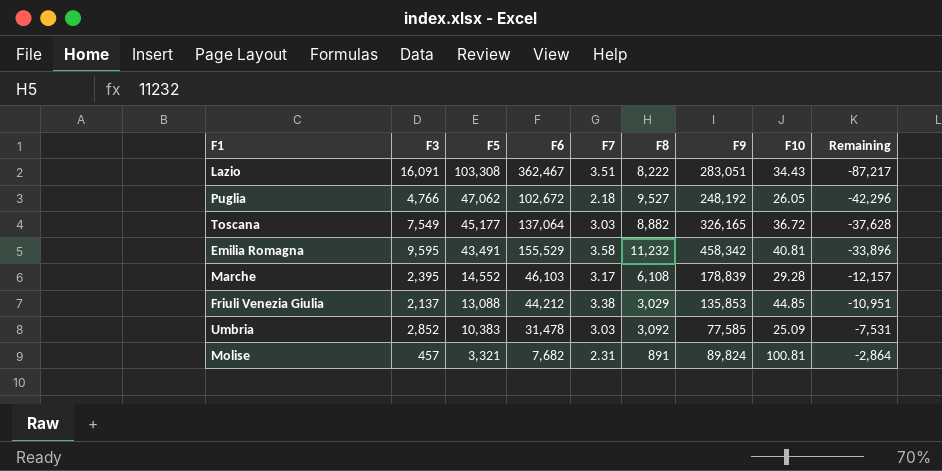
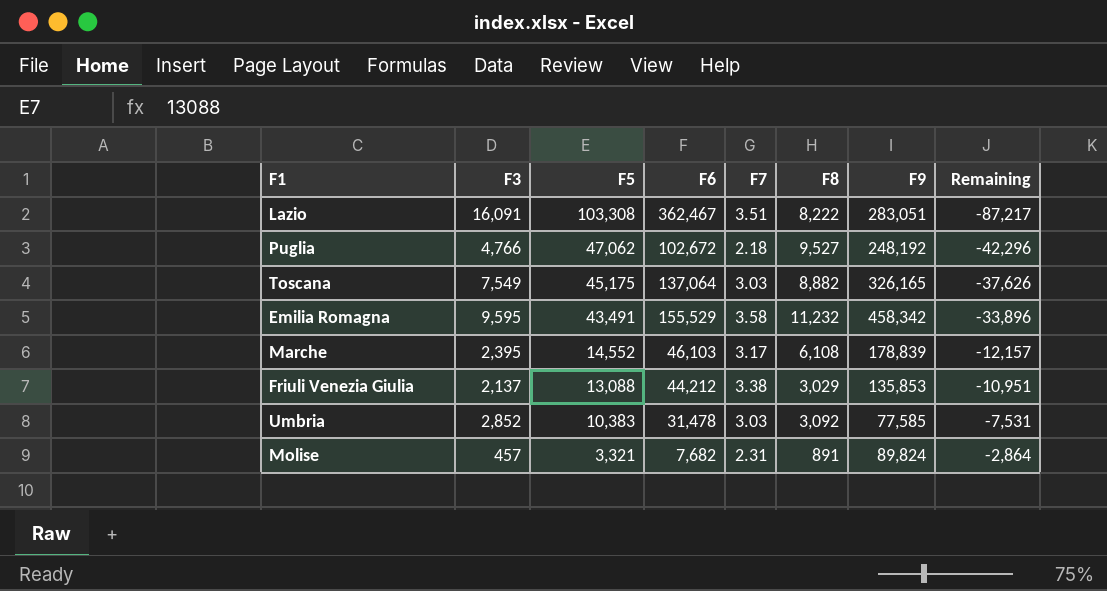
column F10 | formula: [F9] / [F8] -> none
Toscana | F5: 45,177 -> 45,175
Toscana | Remaining: -37,628 -> -37,626

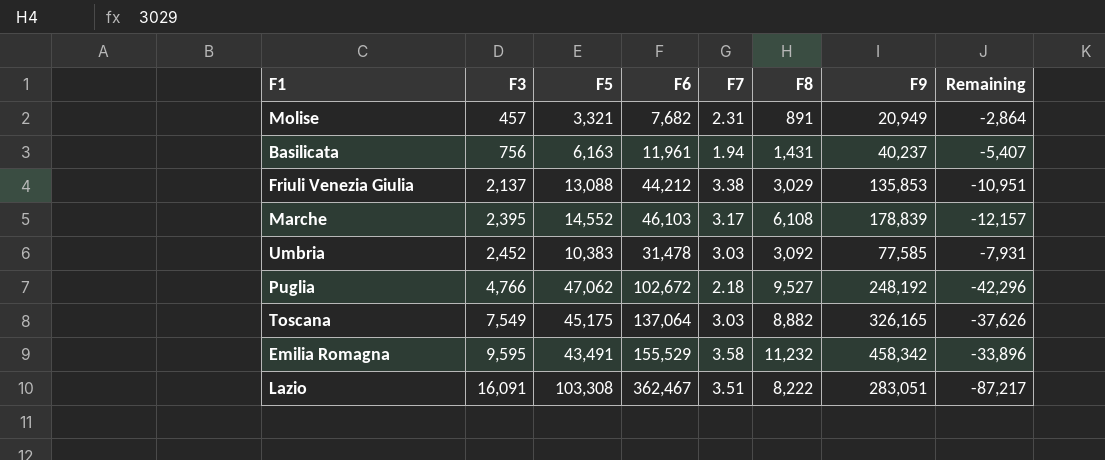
row order: F5 descending -> F3 ascending
Molise | F9: 89,824 -> 20,949
row Basilicata: none -> 756 | 6,163 | 11,961 | 1.94 | 1,431 | 40,237 | -5,407
Umbria | F3: 2,852 -> 2,452
Umbria | Remaining: -7,531 -> -7,931

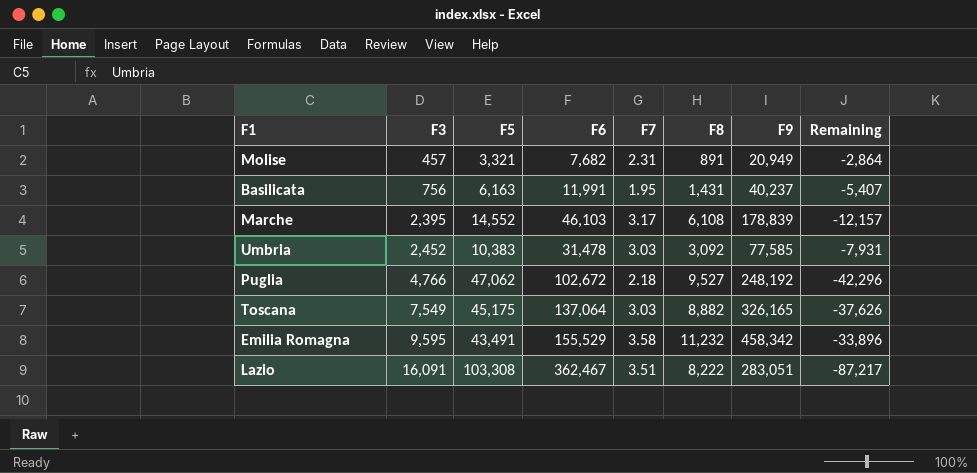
row Friuli Venezia Giulia: 2,137 | 13,088 | 44,212 | 3.38 | 3,029 | 135,853 | -10,951 -> none
Basilicata | F6: 11,961 -> 11,991
Basilicata | F7: 1.94 -> 1.95

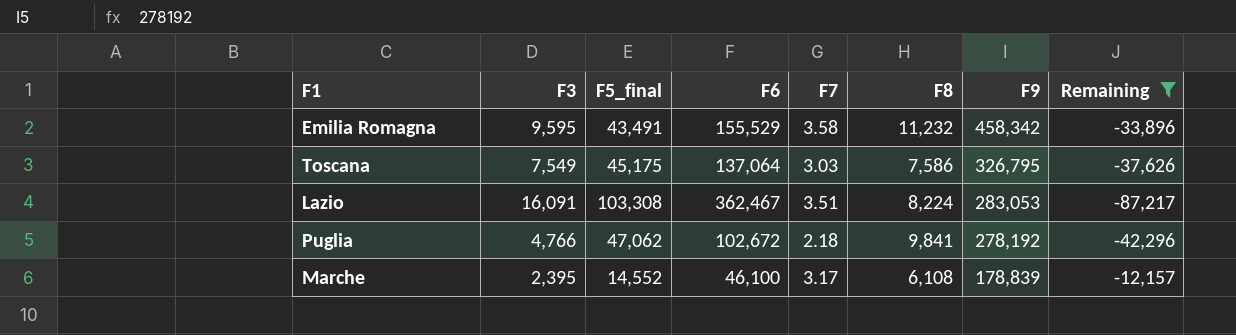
filter: none -> Remaining <= -12,157
row order: F3 ascending -> F9 descending
column name: F5 -> F5_final
Toscana | F8: 8,882 -> 7,586
Toscana | F9: 326,165 -> 326,795
Lazio | F8: 8,222 -> 8,224
Lazio | F9: 283,051 -> 283,053
Puglia | F8: 9,527 -> 9,841
Puglia | F9: 248,192 -> 278,192
Marche | F6: 46,103 -> 46,100

